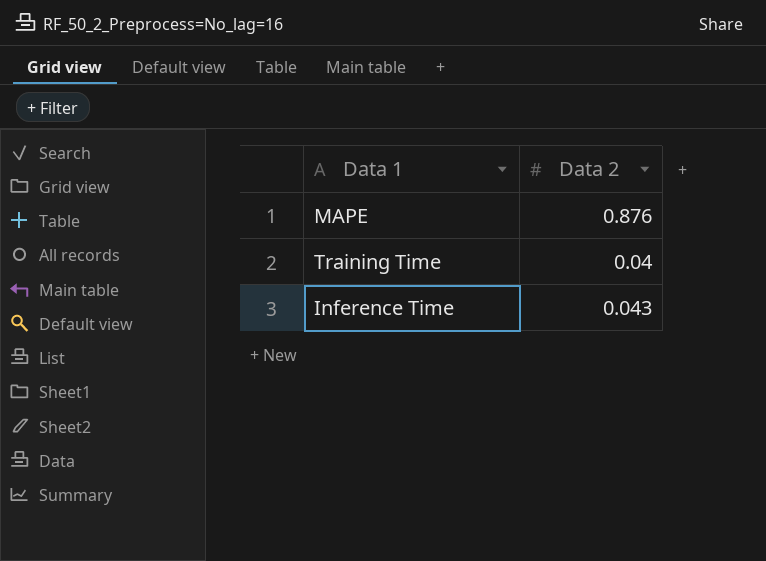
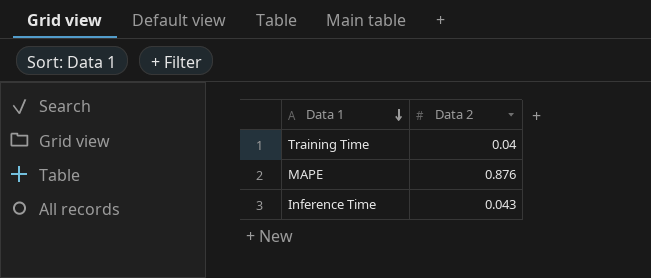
row order: none -> Data 1 descending

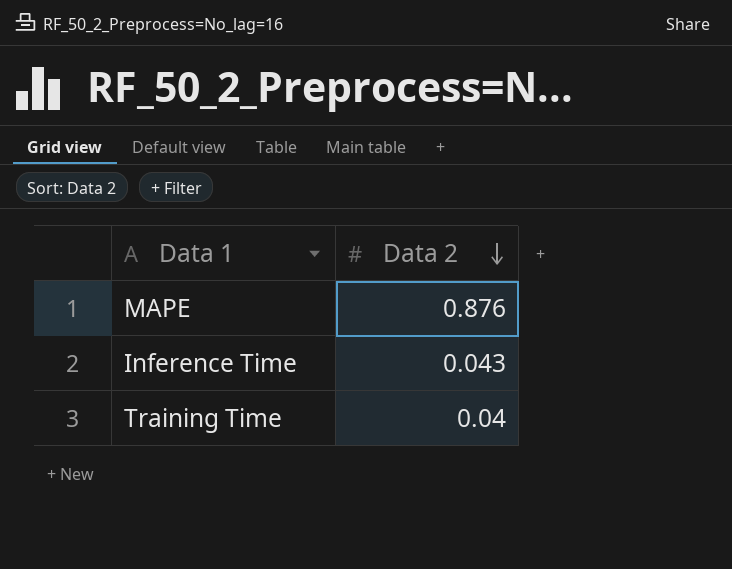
row order: Data 1 descending -> Data 2 descending

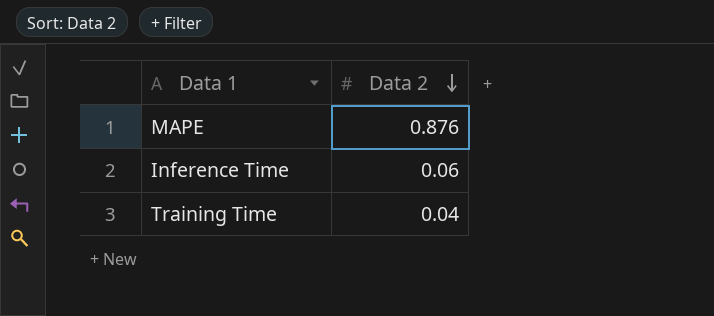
Inference Time | Data 2: 0.043 -> 0.06

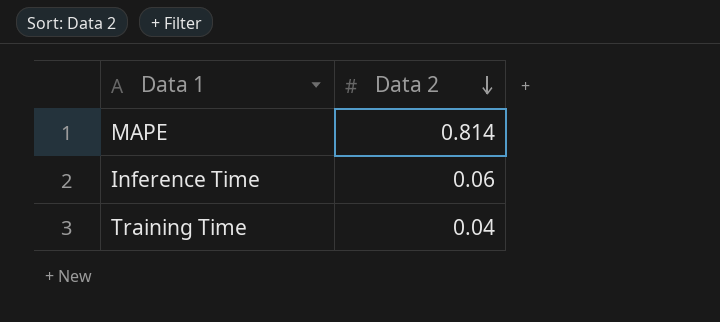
MAPE | Data 2: 0.876 -> 0.814

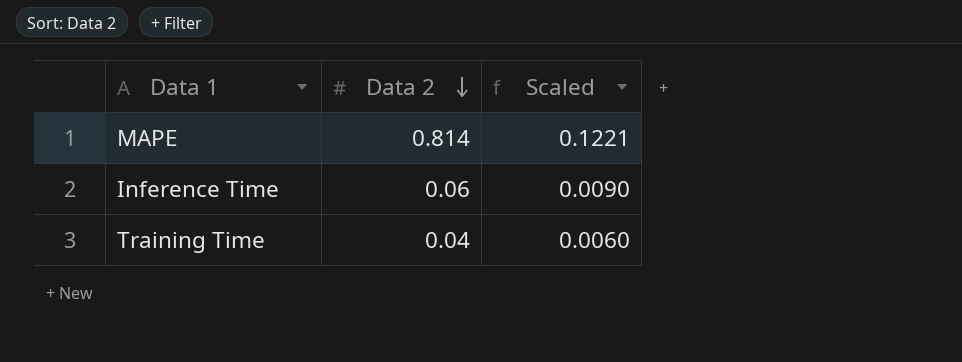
column Scaled | formula: none -> [Data 2] * 0.15

